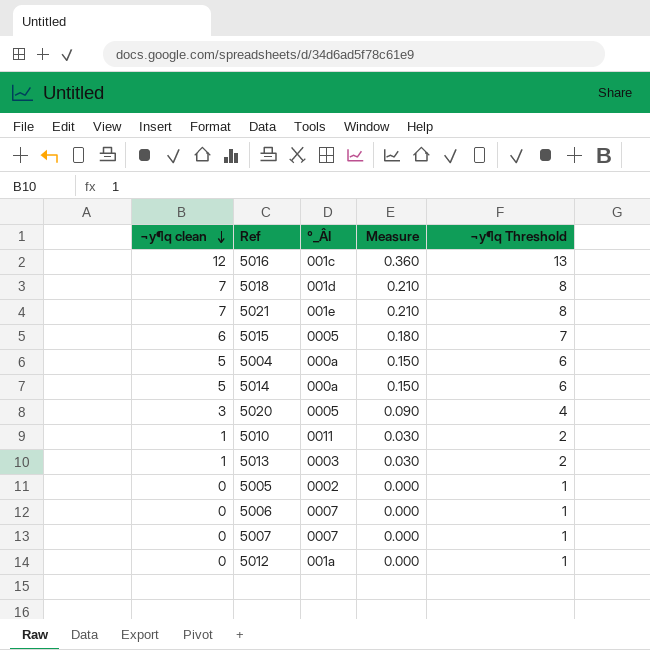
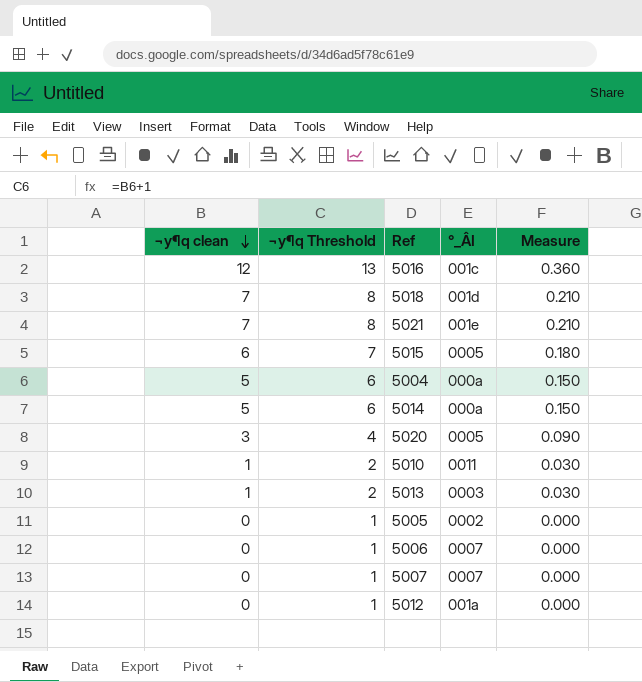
column ¬y¶q Threshold | position: 5 -> 2

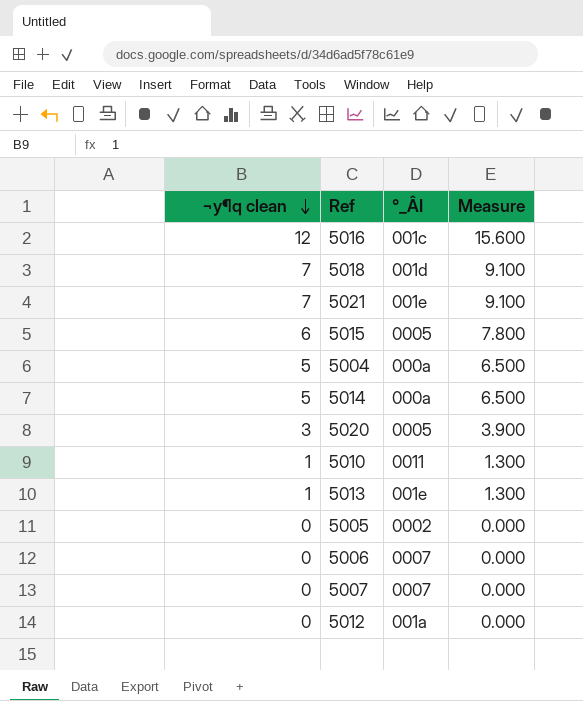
column ¬y¶q Threshold | formula: [¬y¶q clean] + 1 -> none
column Measure | formula: [¬y¶q clean] * 0.03 -> [¬y¶q clean] * 1.3
5013 | °_ÂI: 0003 -> 001e

